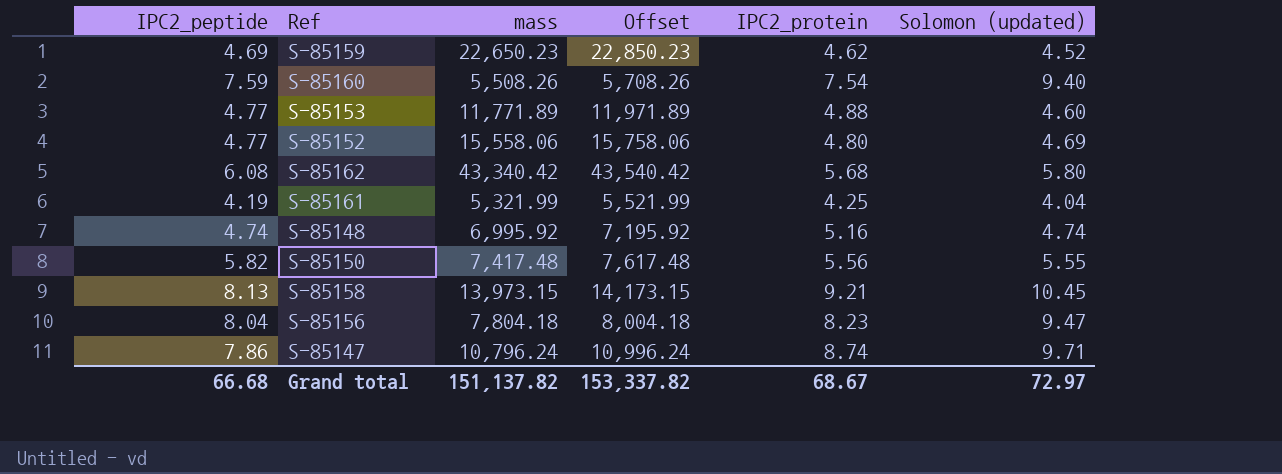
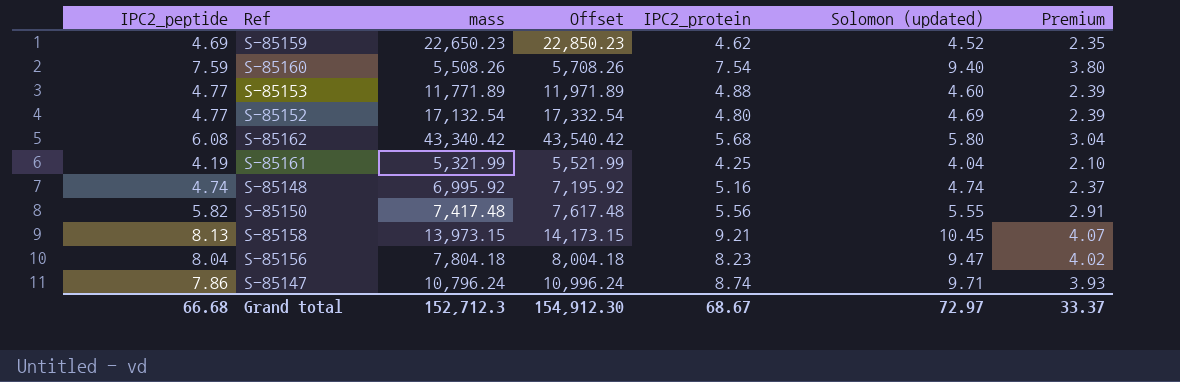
column Premium | formula: none -> [IPC2_peptide] * 0.5
S-85152 | mass: 15,558.06 -> 17,132.54
S-85152 | Offset: 15,758.06 -> 17,332.54
Grand total | mass: 151,137.82 -> 152,712.3
Grand total | Offset: 153,337.82 -> 154,912.30

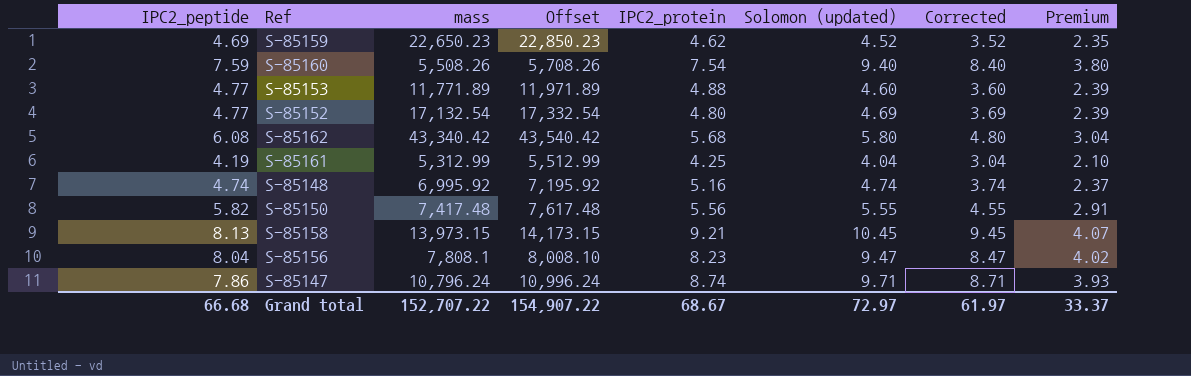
column Corrected | formula: none -> [Solomon (updated)] - 1
S-85161 | mass: 5,321.99 -> 5,312.99
S-85161 | Offset: 5,521.99 -> 5,512.99
S-85156 | mass: 7,804.18 -> 7,808.1
S-85156 | Offset: 8,004.18 -> 8,008.10
Grand total | mass: 152,712.3 -> 152,707.22
Grand total | Offset: 154,912.30 -> 154,907.22

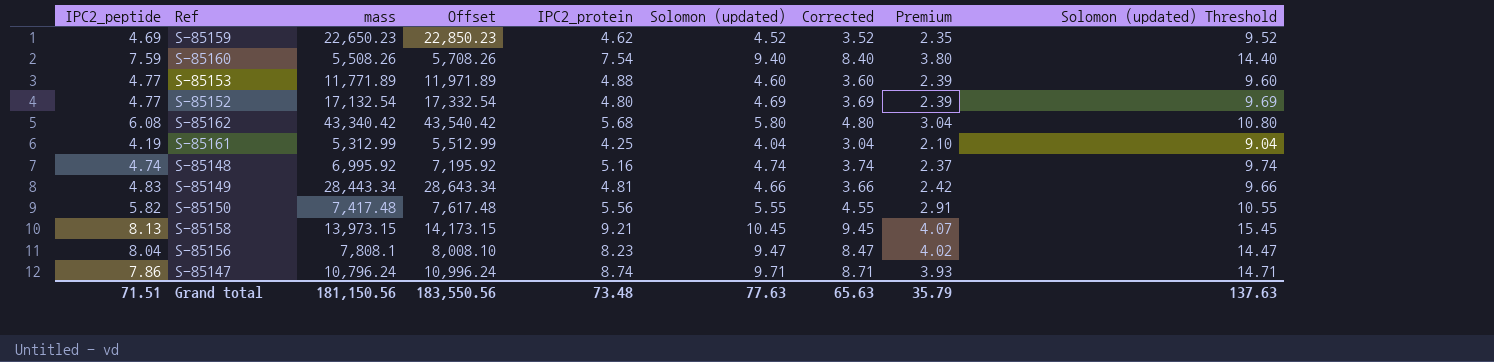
column Solomon (updated) Threshold | formula: none -> [Solomon (updated)] + 5
row S-85149: none -> 4.83 | 28,443.34 | 28,643.34 | 4.81 | 4.66 | 3.66 | 2.42 | 9.66
Grand total | IPC2_peptide: 66.68 -> 71.51
Grand total | mass: 152,707.22 -> 181,150.56
Grand total | Offset: 154,907.22 -> 183,550.56
Grand total | IPC2_protein: 68.67 -> 73.48
Grand total | Solomon (updated): 72.97 -> 77.63
Grand total | Corrected: 61.97 -> 65.63
Grand total | Premium: 33.37 -> 35.79

